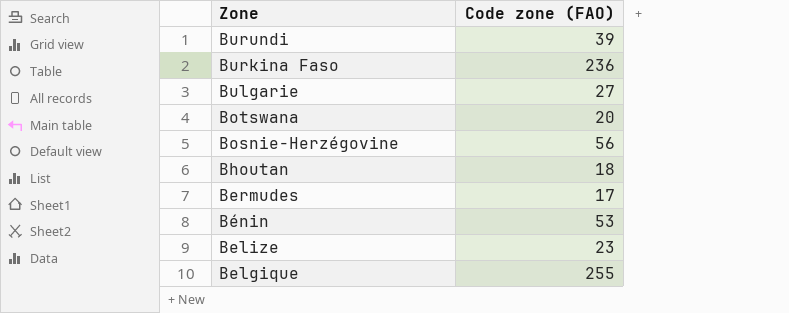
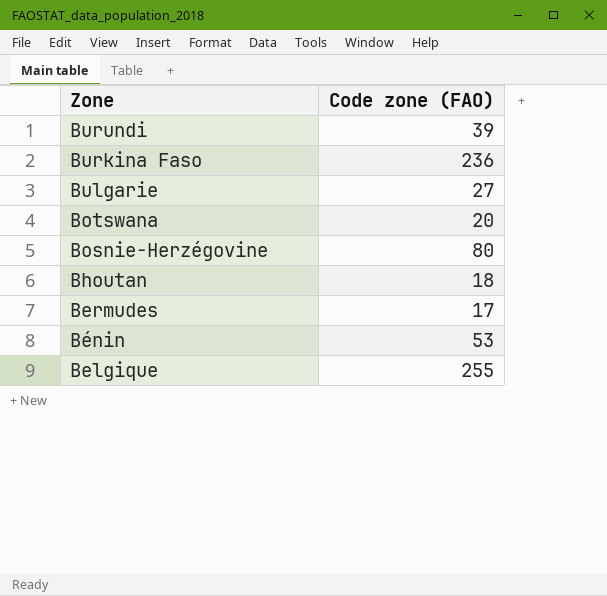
row Belize: 23 -> none
Bosnie-Herzégovine | Code zone (FAO): 56 -> 80

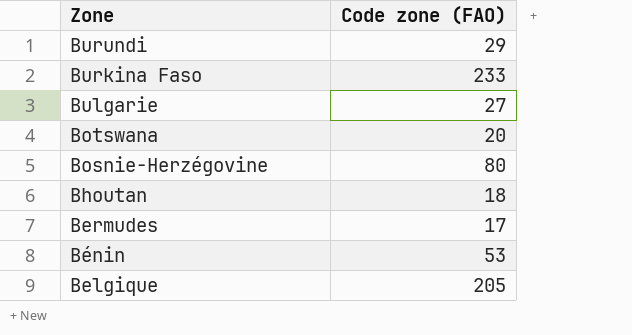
Burundi | Code zone (FAO): 39 -> 29
Burkina Faso | Code zone (FAO): 236 -> 233
Belgique | Code zone (FAO): 255 -> 205

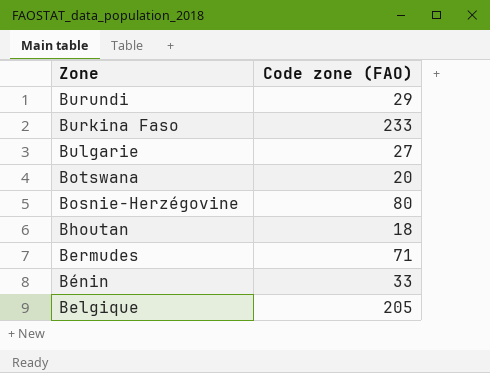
Bermudes | Code zone (FAO): 17 -> 71
Bénin | Code zone (FAO): 53 -> 33

